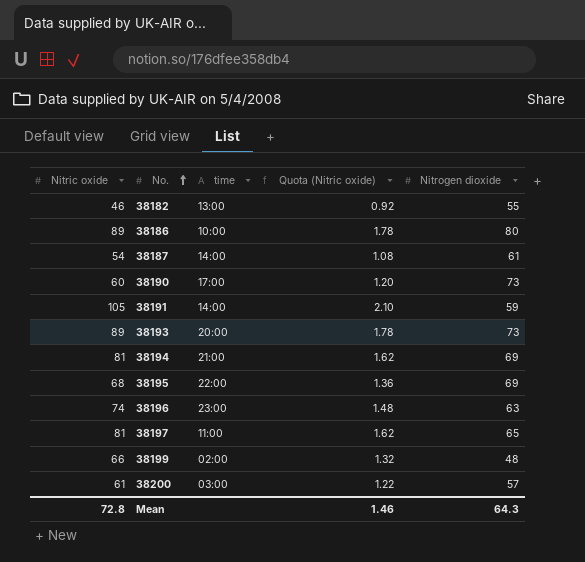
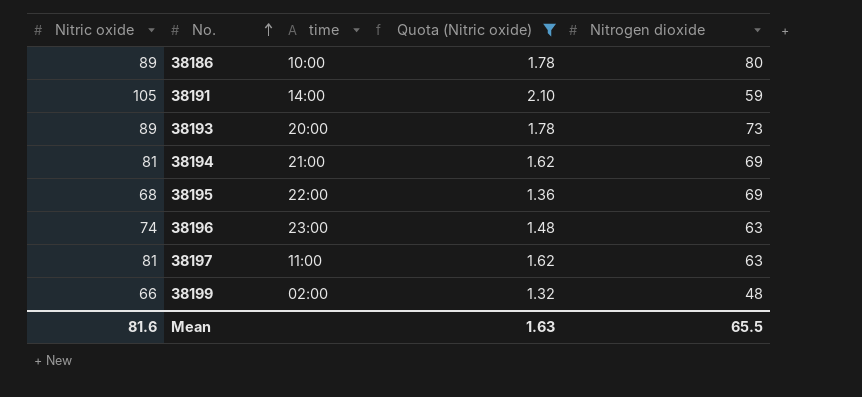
filter: none -> Quota (Nitric oxide) >= 1.32
38197 | Nitrogen dioxide: 65 -> 63
Mean | Nitric oxide: 72.8 -> 81.6
Mean | Quota (Nitric oxide): 1.46 -> 1.63
Mean | Nitrogen dioxide: 64.3 -> 65.5

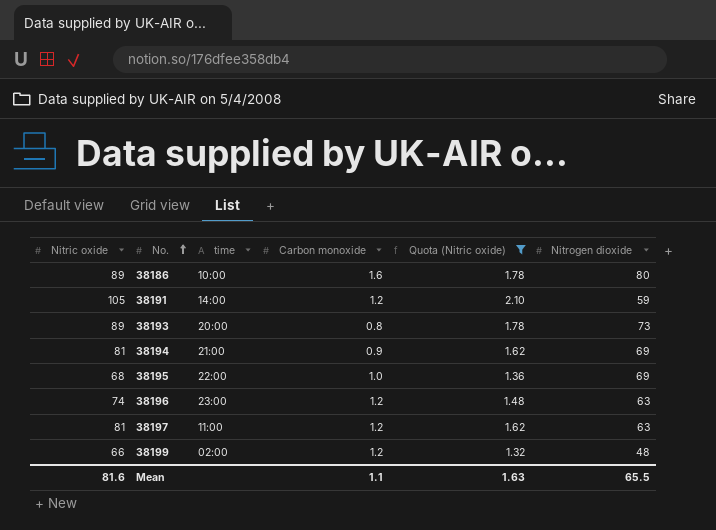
column Carbon monoxide | position: none -> 4

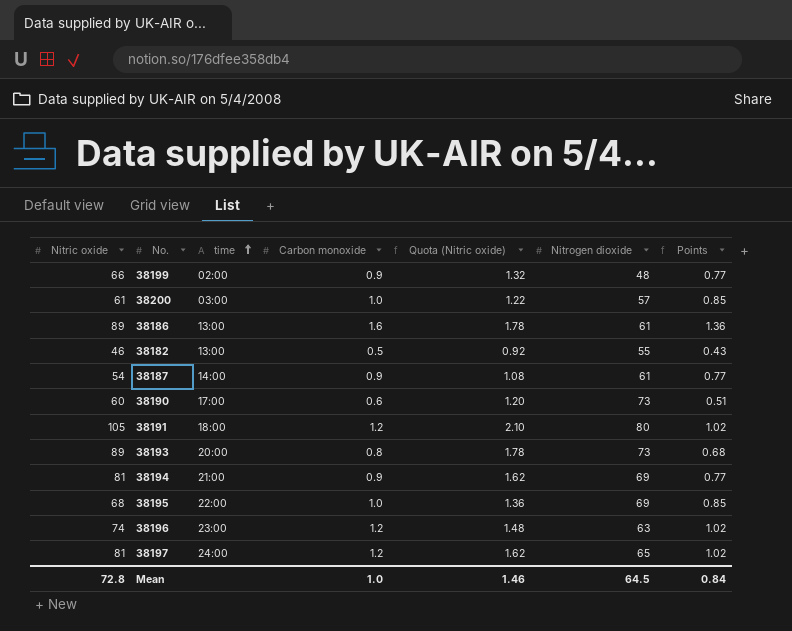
filter: Quota (Nitric oxide) >= 1.32 -> none
row order: No. ascending -> time ascending
column Points | formula: none -> [Carbon monoxide] * 0.85
38199 | Carbon monoxide: 1.2 -> 0.9
38186 | time: 10:00 -> 13:00
38186 | Nitrogen dioxide: 80 -> 61
38191 | time: 14:00 -> 18:00
38191 | Nitrogen dioxide: 59 -> 80
38197 | time: 11:00 -> 24:00
38197 | Nitrogen dioxide: 63 -> 65
Mean | Nitric oxide: 81.6 -> 72.8
Mean | Carbon monoxide: 1.1 -> 1.0
Mean | Quota (Nitric oxide): 1.63 -> 1.46
Mean | Nitrogen dioxide: 65.5 -> 64.5

